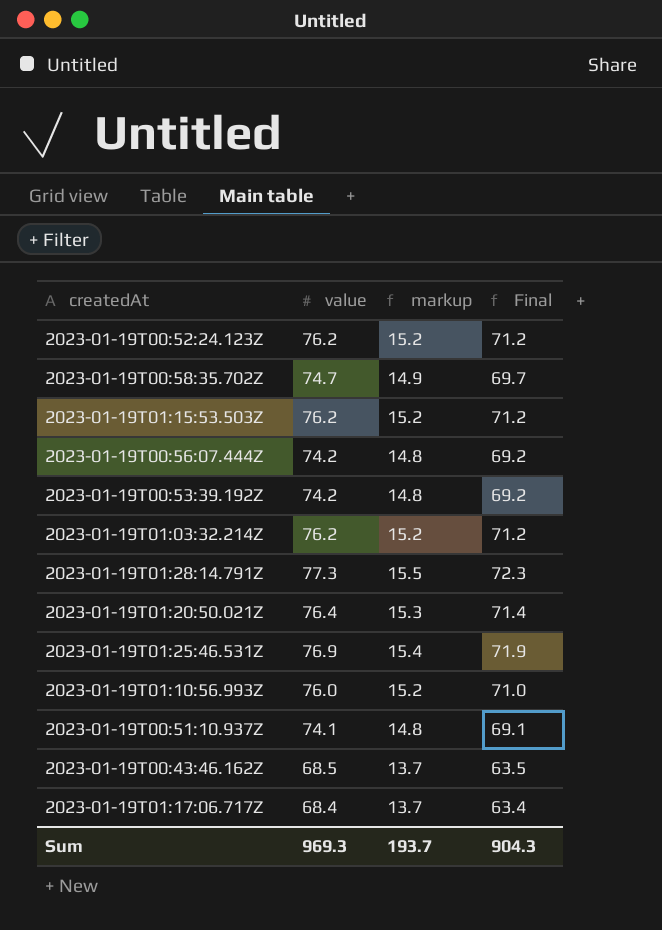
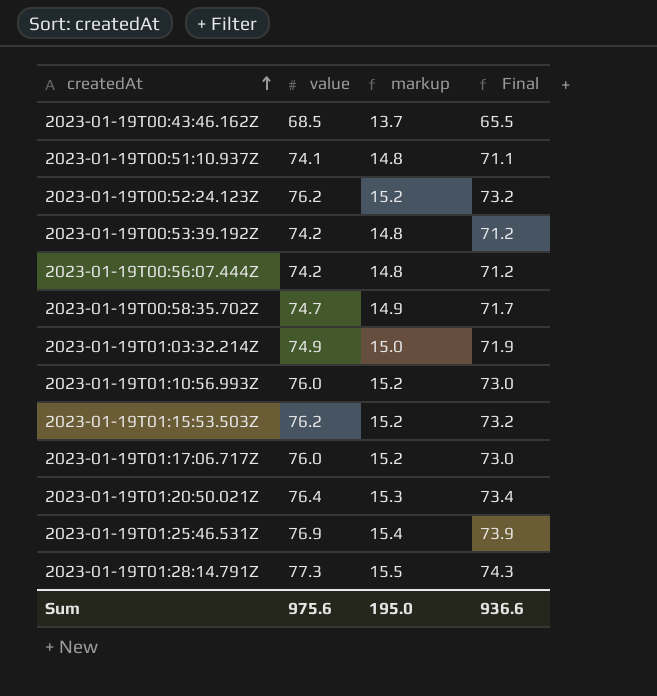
row order: none -> createdAt ascending
column Final | formula: [value] - 5 -> [value] - 3
2023-01-19T01:03:32.214Z | value: 76.2 -> 74.9
2023-01-19T01:03:32.214Z | markup: 15.2 -> 15.0
2023-01-19T01:17:06.717Z | value: 68.4 -> 76.0
2023-01-19T01:17:06.717Z | markup: 13.7 -> 15.2
Sum | value: 969.3 -> 975.6
Sum | markup: 193.7 -> 195.0
Sum | Final: 904.3 -> 936.6

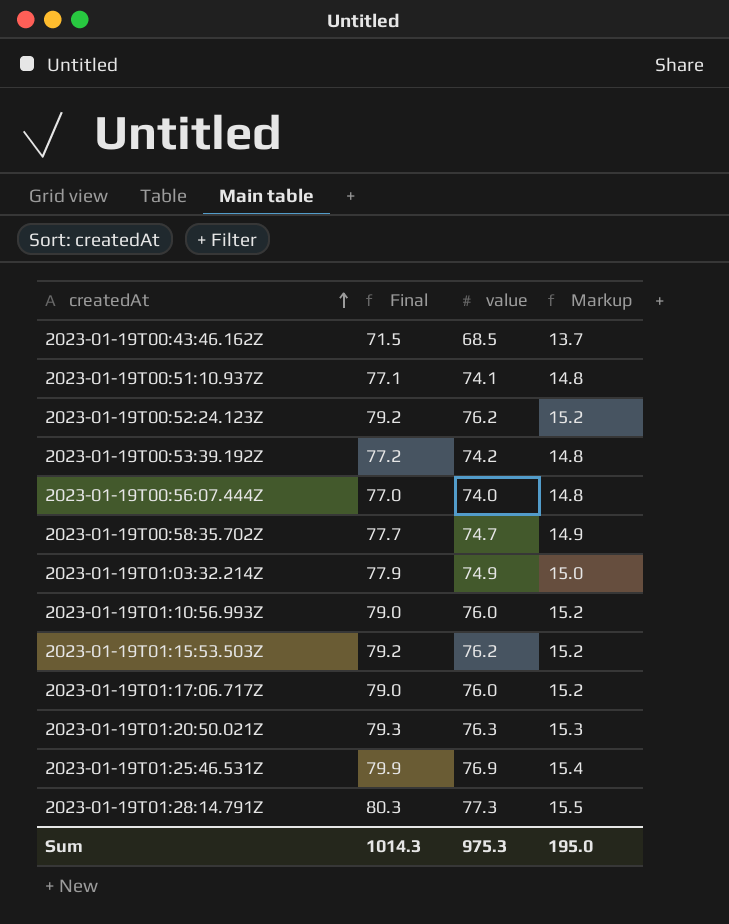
column Final | formula: [value] - 3 -> [value] + 3
column Final | position: 4 -> 2
column name: markup -> Markup
2023-01-19T00:56:07.444Z | value: 74.2 -> 74.0
2023-01-19T01:20:50.021Z | value: 76.4 -> 76.3
Sum | Final: 936.6 -> 1014.3
Sum | value: 975.6 -> 975.3

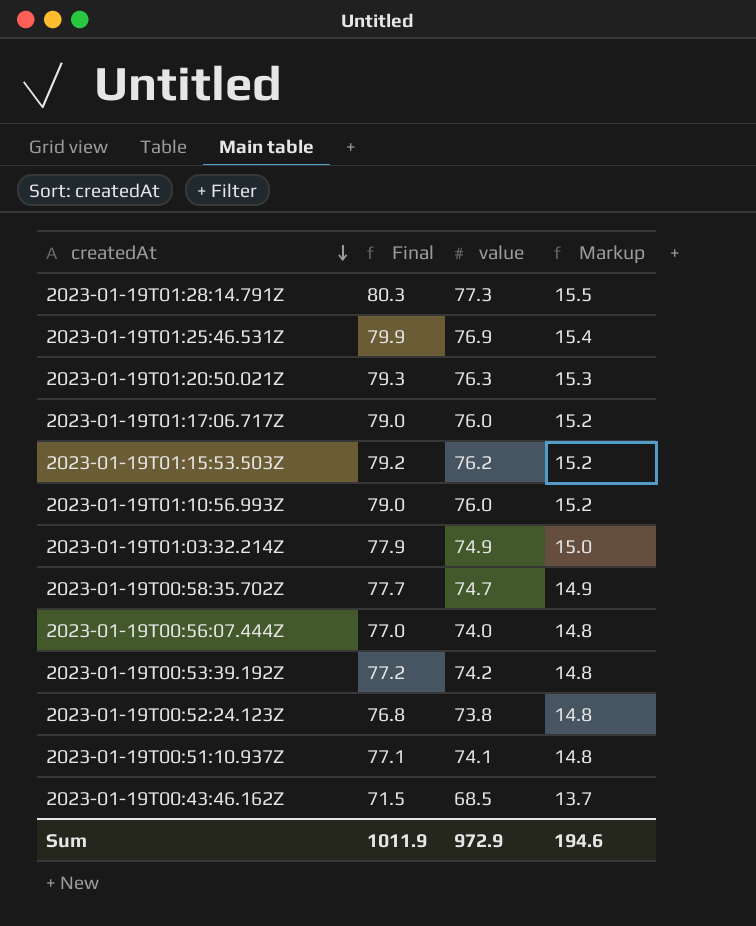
row order: createdAt ascending -> createdAt descending
2023-01-19T00:52:24.123Z | Final: 79.2 -> 76.8
2023-01-19T00:52:24.123Z | value: 76.2 -> 73.8
2023-01-19T00:52:24.123Z | Markup: 15.2 -> 14.8
Sum | Final: 1014.3 -> 1011.9
Sum | value: 975.3 -> 972.9
Sum | Markup: 195.0 -> 194.6

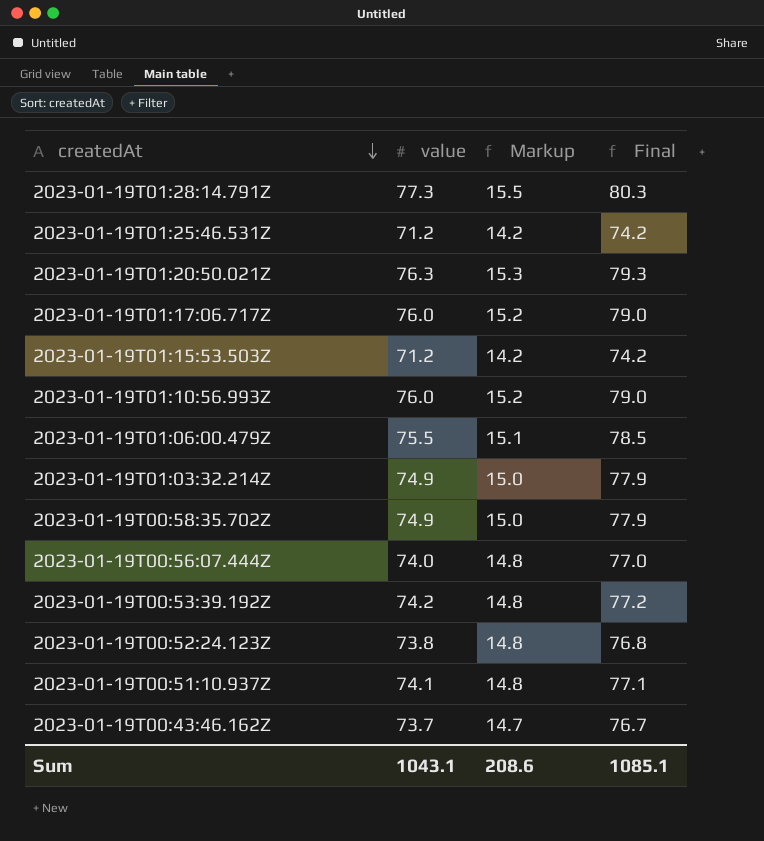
column Final | position: 2 -> 4
2023-01-19T01:25:46.531Z | value: 76.9 -> 71.2
2023-01-19T01:25:46.531Z | Markup: 15.4 -> 14.2
2023-01-19T01:25:46.531Z | Final: 79.9 -> 74.2
2023-01-19T01:15:53.503Z | value: 76.2 -> 71.2
2023-01-19T01:15:53.503Z | Markup: 15.2 -> 14.2
2023-01-19T01:15:53.503Z | Final: 79.2 -> 74.2
row 2023-01-19T01:06:00.479Z: none -> 75.5 | 15.1 | 78.5
2023-01-19T00:58:35.702Z | value: 74.7 -> 74.9
2023-01-19T00:58:35.702Z | Markup: 14.9 -> 15.0
2023-01-19T00:58:35.702Z | Final: 77.7 -> 77.9
2023-01-19T00:43:46.162Z | value: 68.5 -> 73.7
2023-01-19T00:43:46.162Z | Markup: 13.7 -> 14.7
2023-01-19T00:43:46.162Z | Final: 71.5 -> 76.7
Sum | value: 972.9 -> 1043.1
Sum | Markup: 194.6 -> 208.6
Sum | Final: 1011.9 -> 1085.1

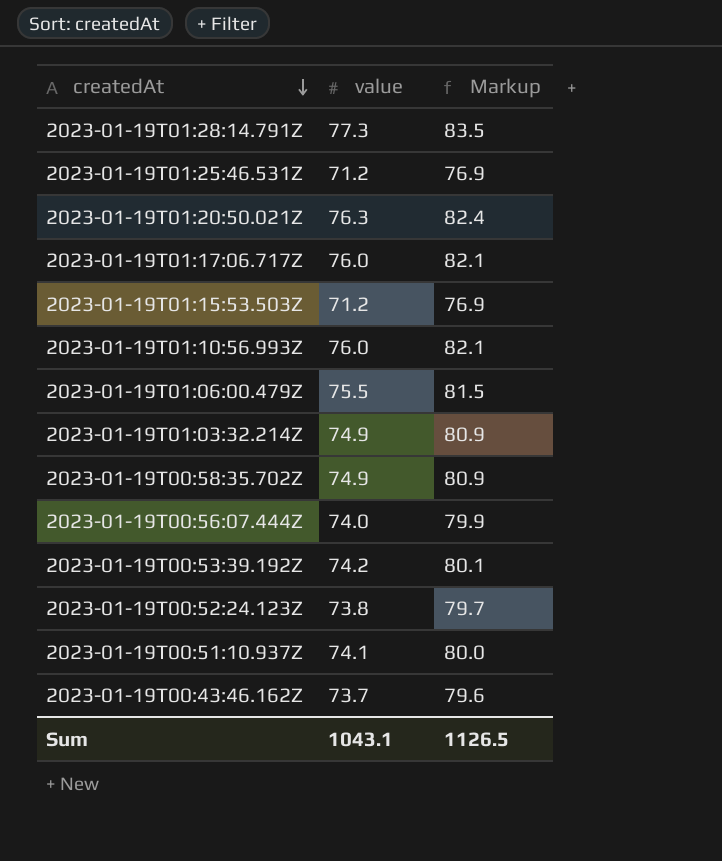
column Final | formula: [value] + 3 -> none
column Markup | formula: [value] * 0.2 -> [value] * 1.08
Sum | Markup: 208.6 -> 1126.5

